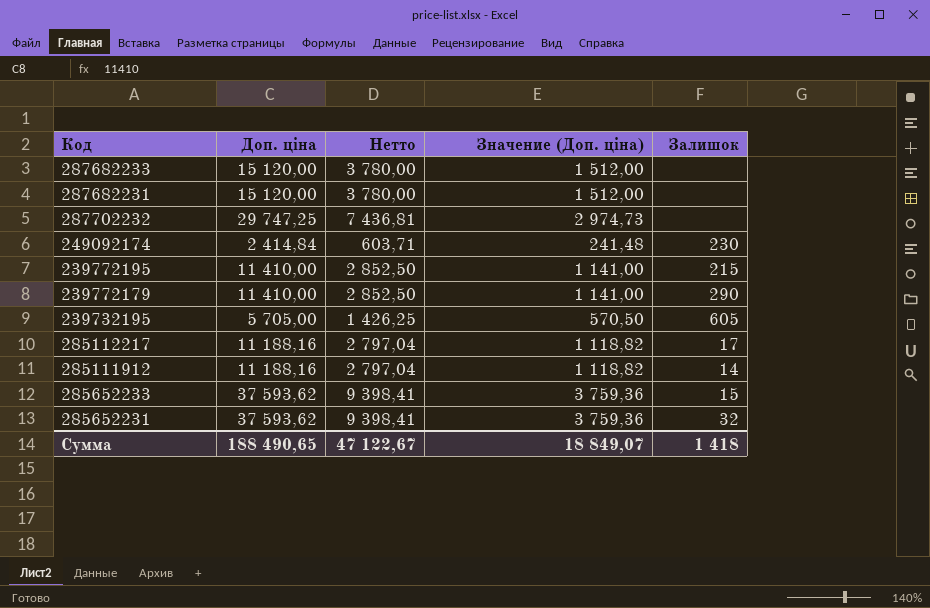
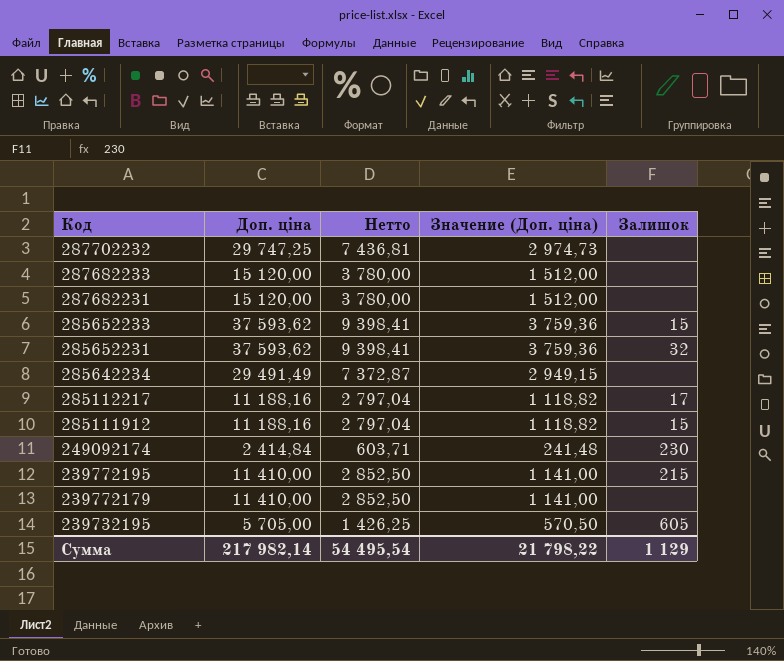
row order: none -> Код descending
row 285642234: none -> 29 491,49 | 7 372,87 | 2 949,15 | none
285111912 | Залишок: 14 -> 15
239772179 | Залишок: 290 -> none
Сумма | Доп. ціна: 188 490,65 -> 217 982,14
Сумма | Нетто: 47 122,67 -> 54 495,54
Сумма | Значение (Доп. ціна): 18 849,07 -> 21 798,22
Сумма | Залишок: 1 418 -> 1 129

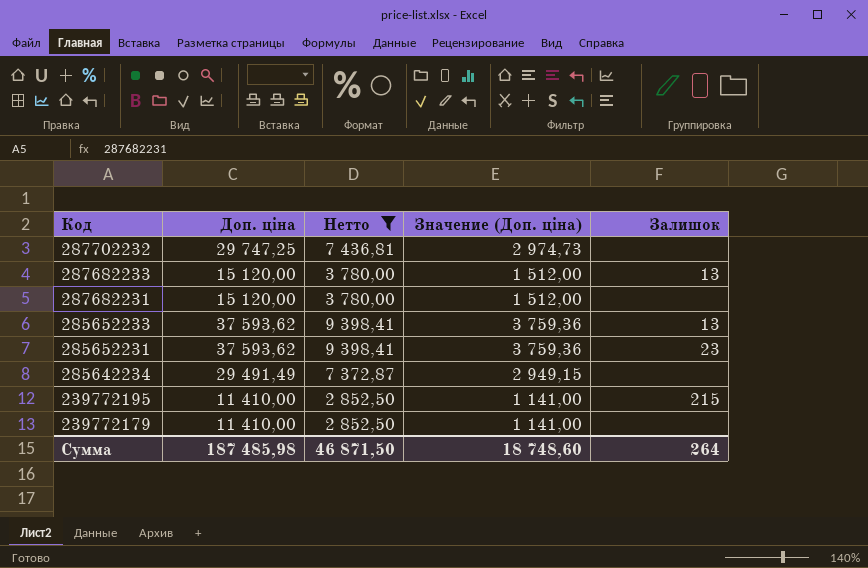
filter: none -> Нетто >= 2 852,50
287682233 | Залишок: none -> 13
285652233 | Залишок: 15 -> 13
285652231 | Залишок: 32 -> 23
Сумма | Доп. ціна: 217 982,14 -> 187 485,98
Сумма | Нетто: 54 495,54 -> 46 871,50
Сумма | Значение (Доп. ціна): 21 798,22 -> 18 748,60
Сумма | Залишок: 1 129 -> 264

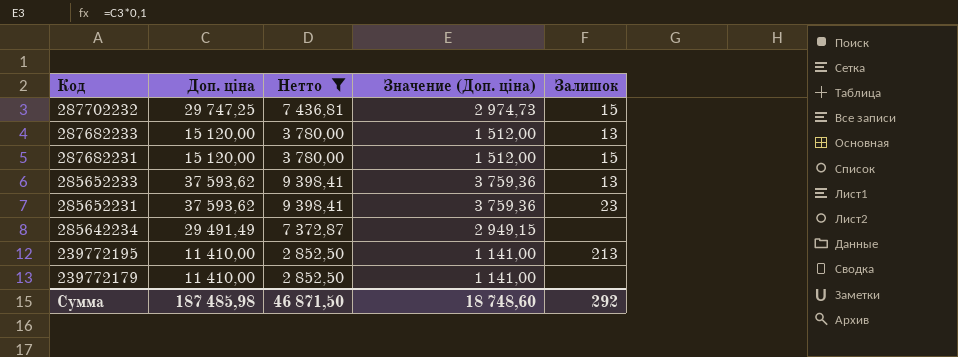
287702232 | Залишок: none -> 15
287682231 | Залишок: none -> 15
239772195 | Залишок: 215 -> 213
Сумма | Залишок: 264 -> 292

